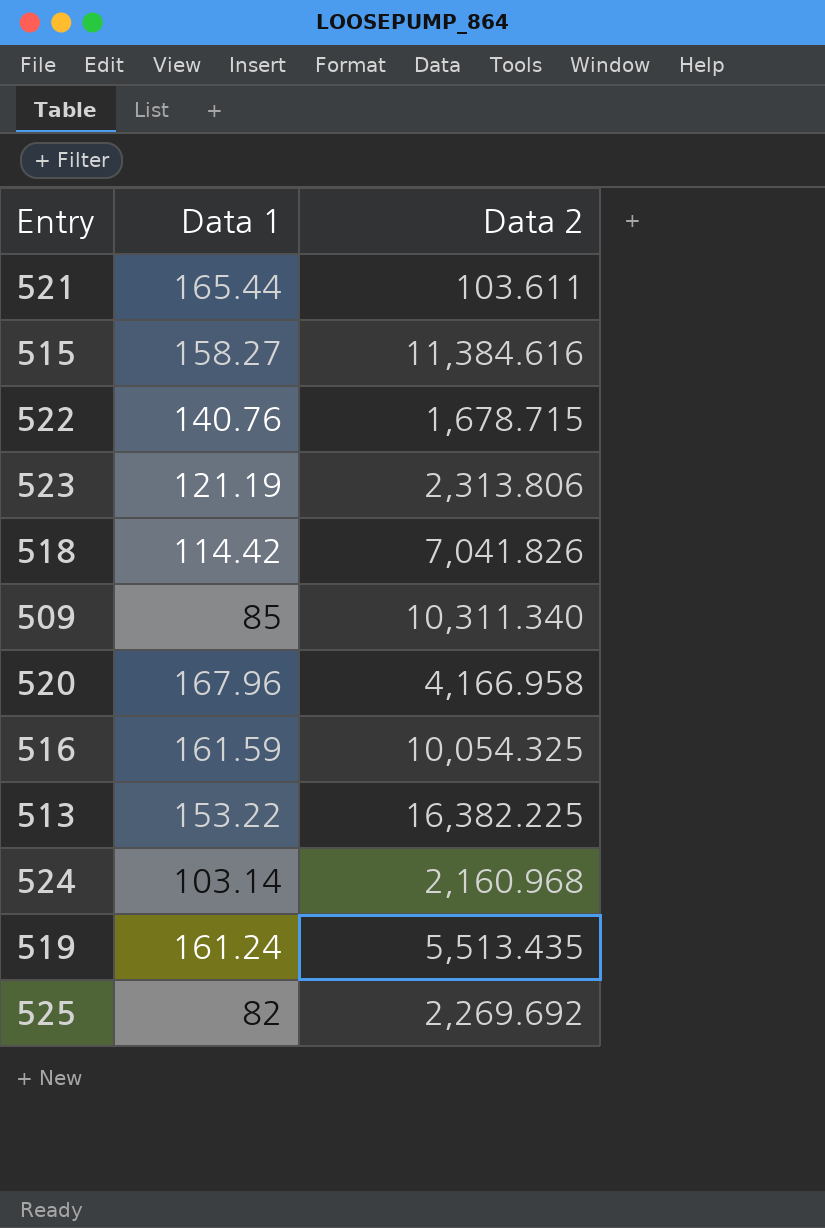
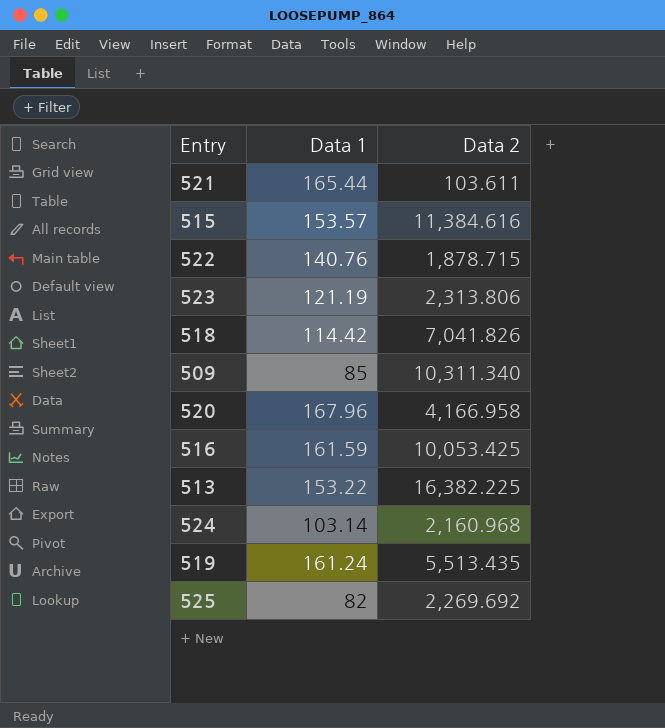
515 | Data 1: 158.27 -> 153.57
522 | Data 2: 1,678.715 -> 1,878.715
516 | Data 2: 10,054.325 -> 10,053.425

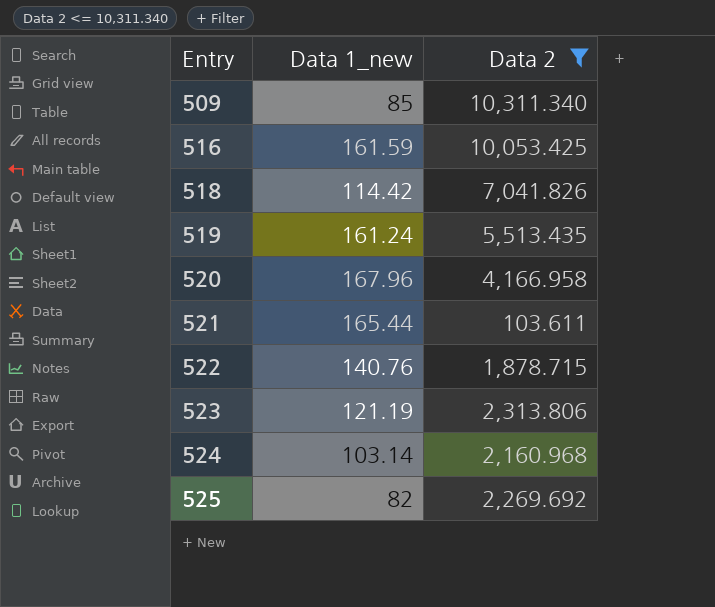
filter: none -> Data 2 <= 10,311.340
row order: none -> Entry ascending
column name: Data 1 -> Data 1_new

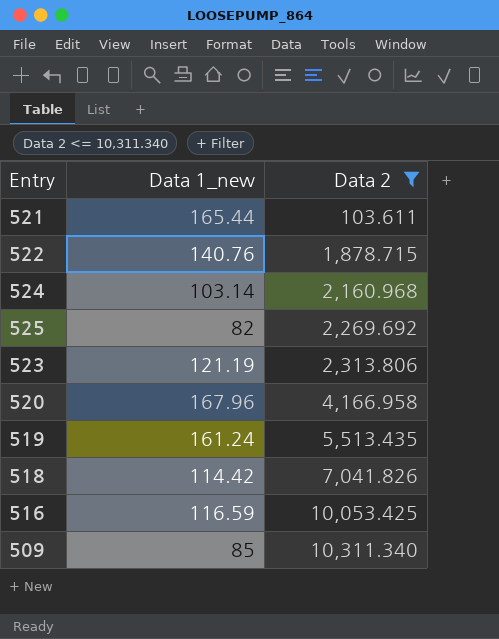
row order: Entry ascending -> Data 2 ascending
516 | Data 1_new: 161.59 -> 116.59

